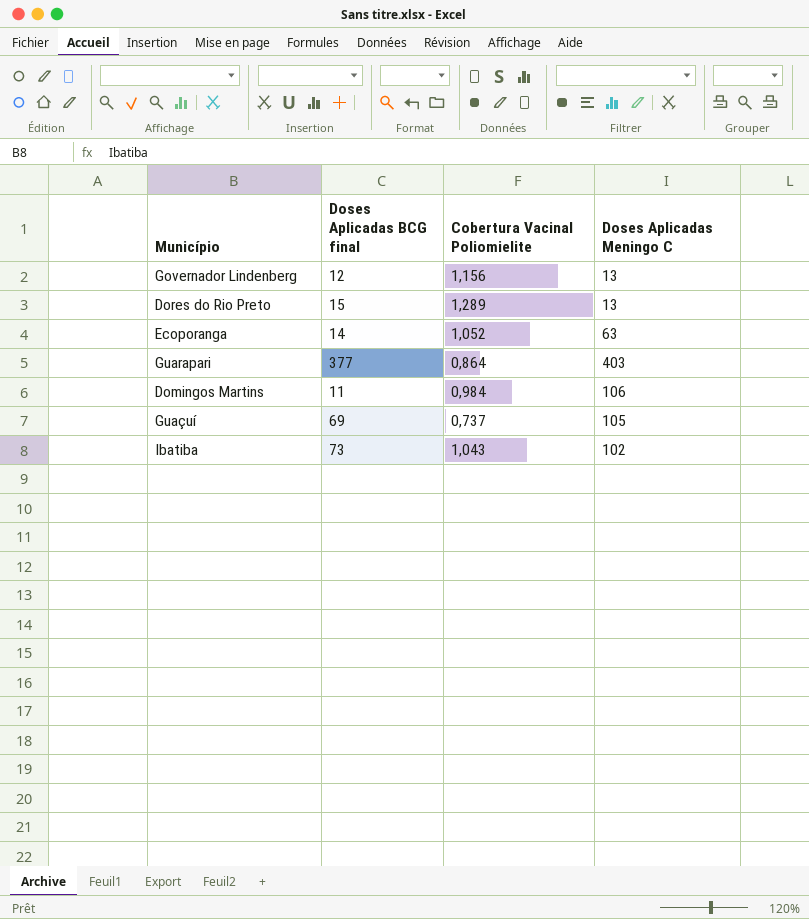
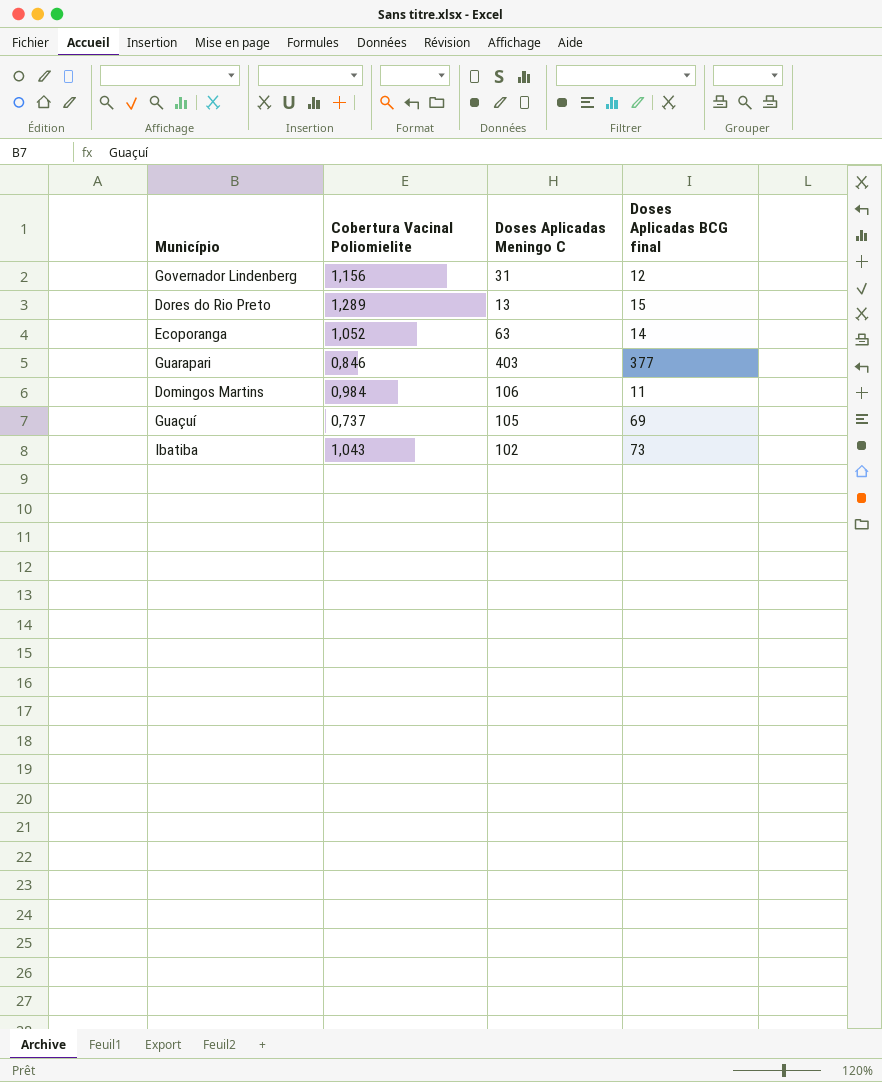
column Doses Aplicadas BCG final | position: 2 -> 4
Governador Lindenberg | Doses Aplicadas Meningo C: 13 -> 31
Guarapari | Cobertura Vacinal Poliomielite: 0,864 -> 0,846

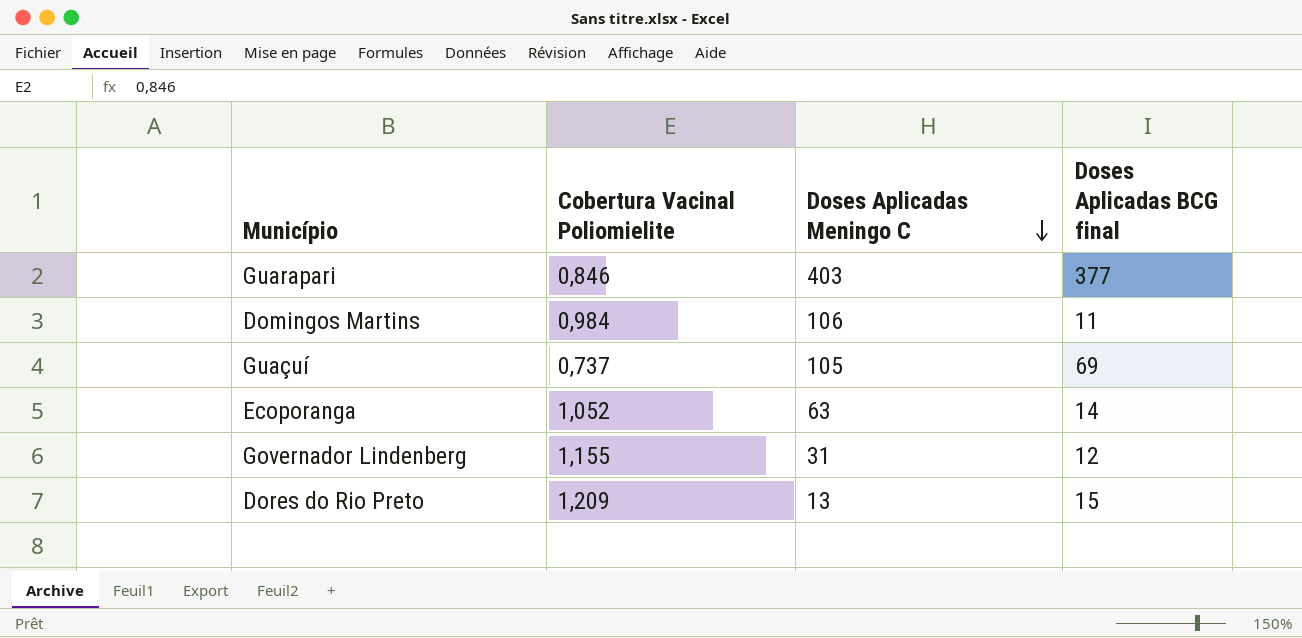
row order: none -> Doses Aplicadas Meningo C descending
row Ibatiba: 1,043 | 102 | 73 -> none
Governador Lindenberg | Cobertura Vacinal Poliomielite: 1,156 -> 1,155
Dores do Rio Preto | Cobertura Vacinal Poliomielite: 1,289 -> 1,209

